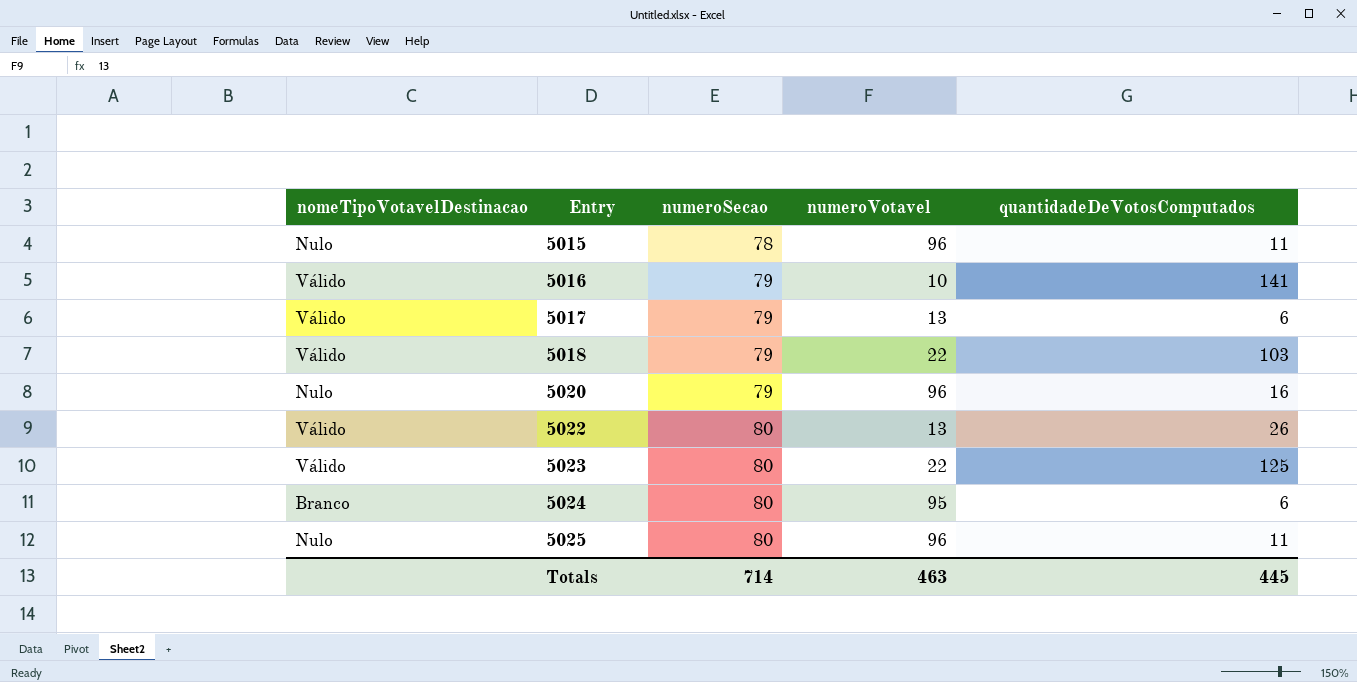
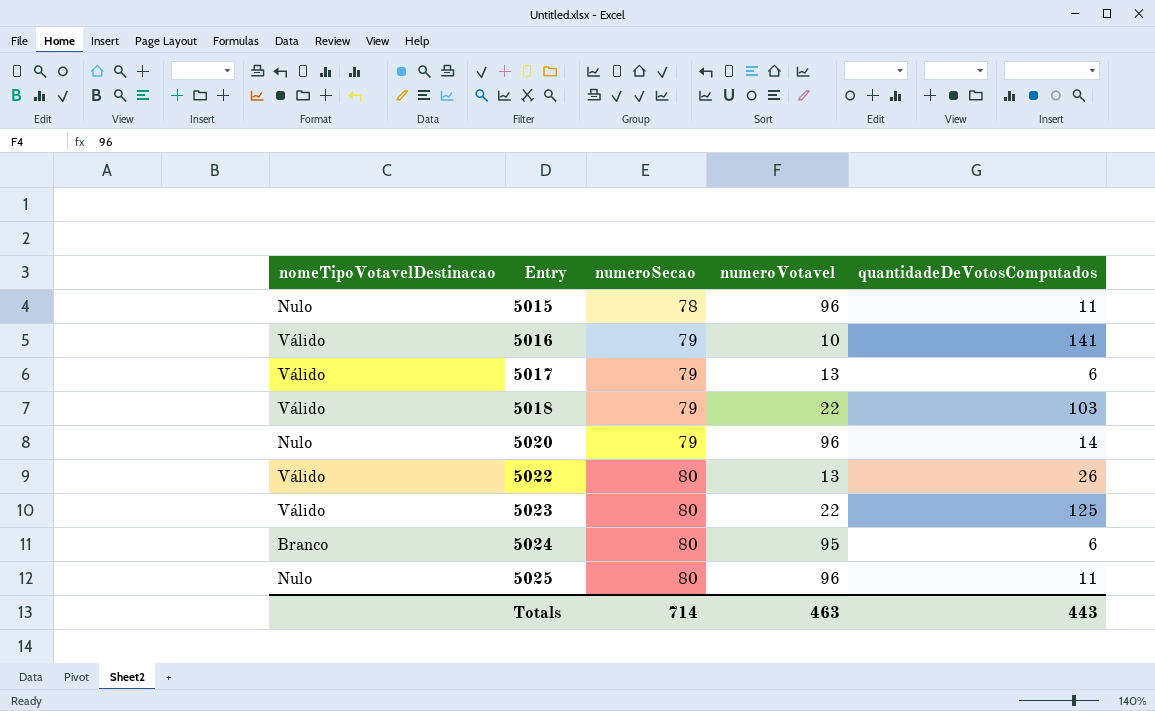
5020 | quantidadeDeVotosComputados: 16 -> 14
Totals | quantidadeDeVotosComputados: 445 -> 443

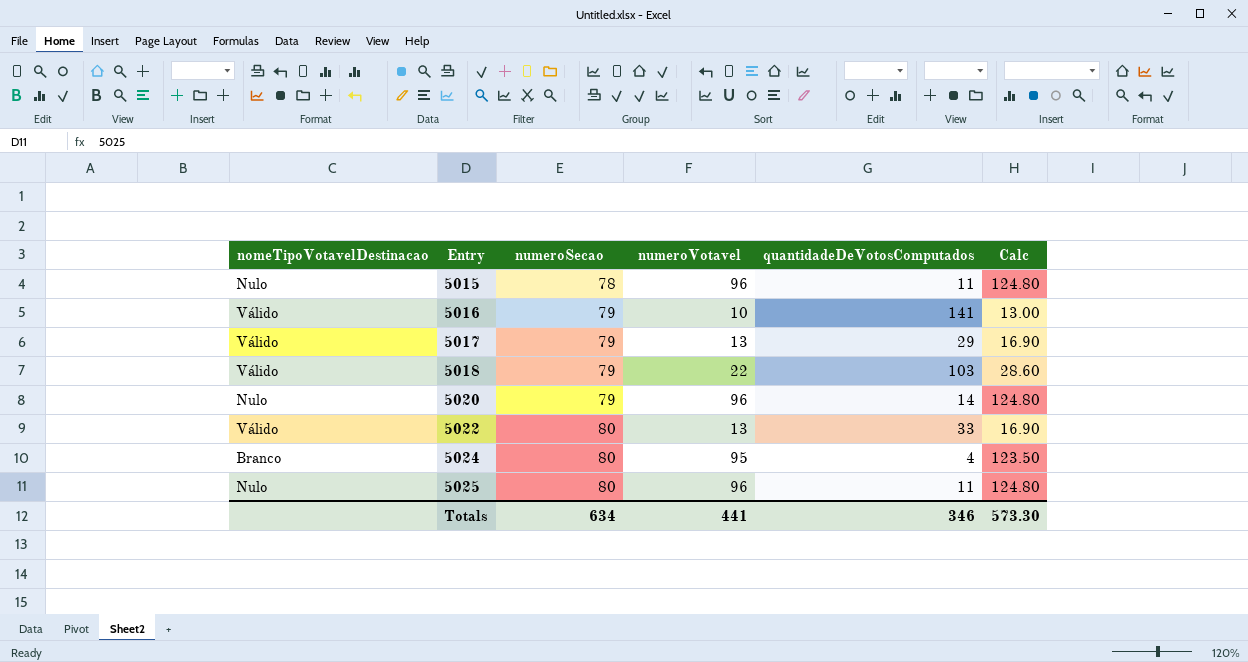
column Calc | formula: none -> [numeroVotavel] * 1.3
row 5023: Válido | 80 | 22 | 125 -> none
5017 | quantidadeDeVotosComputados: 6 -> 29
5022 | quantidadeDeVotosComputados: 26 -> 33
5024 | quantidadeDeVotosComputados: 6 -> 4
Totals | numeroSecao: 714 -> 634
Totals | numeroVotavel: 463 -> 441
Totals | quantidadeDeVotosComputados: 443 -> 346

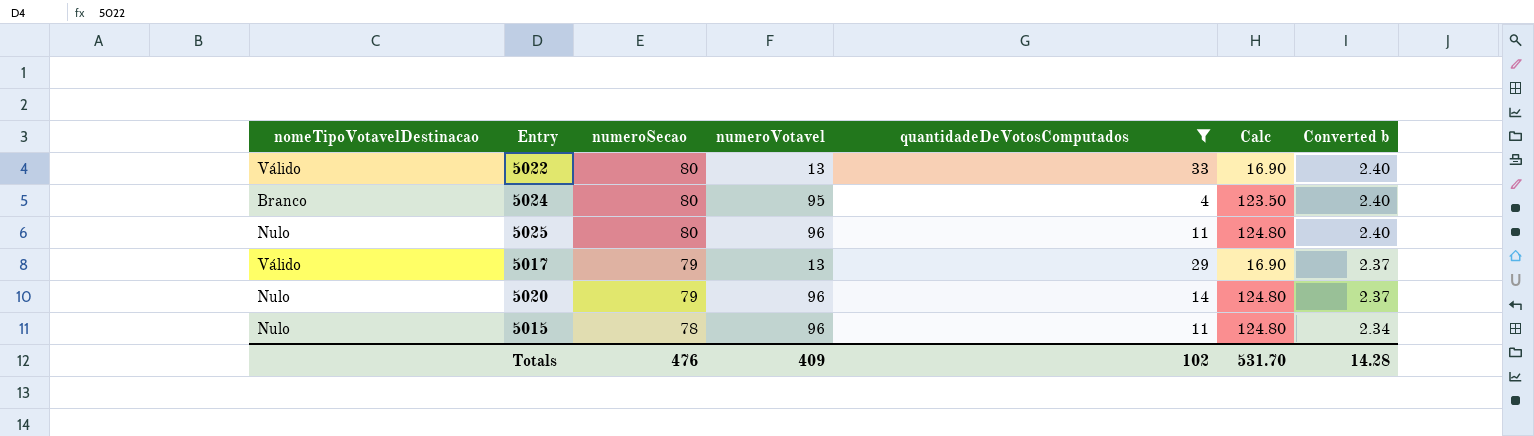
filter: none -> quantidadeDeVotosComputados <= 33
row order: Entry ascending -> numeroSecao descending
column Converted b | formula: none -> [numeroSecao] * 0.03
Totals | numeroSecao: 634 -> 476
Totals | numeroVotavel: 441 -> 409
Totals | quantidadeDeVotosComputados: 346 -> 102
Totals | Calc: 573.30 -> 531.70

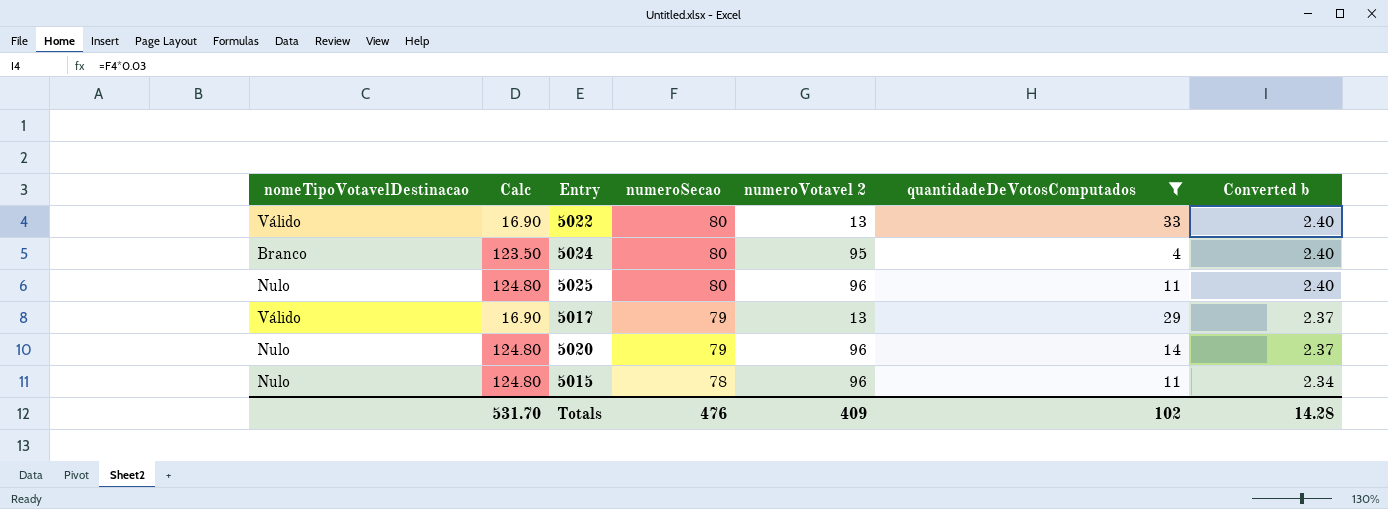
column Calc | position: 6 -> 2
column name: numeroVotavel -> numeroVotavel 2

